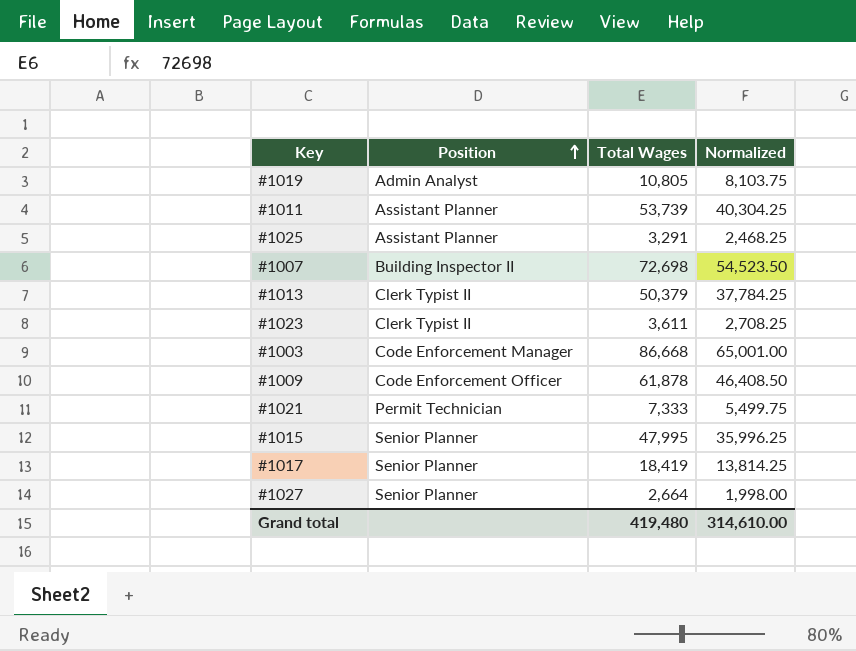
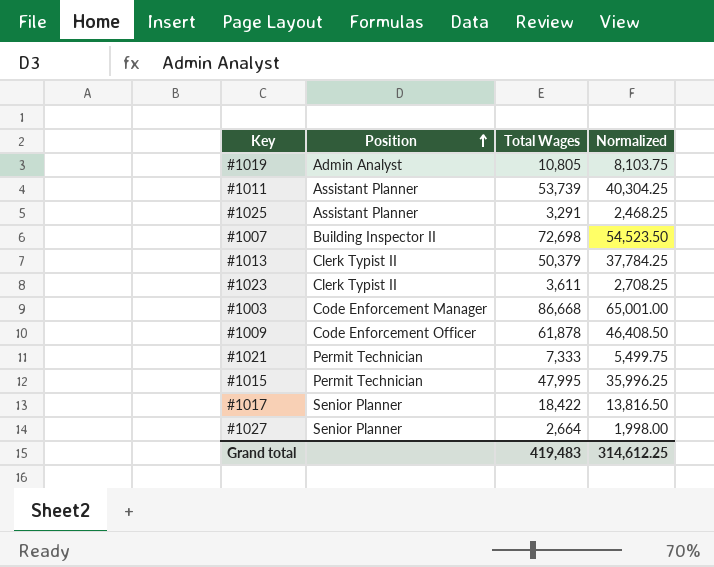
#1015 | Position: Senior Planner -> Permit Technician
#1017 | Total Wages: 18,419 -> 18,422
#1017 | Normalized: 13,814.25 -> 13,816.50
Grand total | Total Wages: 419,480 -> 419,483
Grand total | Normalized: 314,610.00 -> 314,612.25

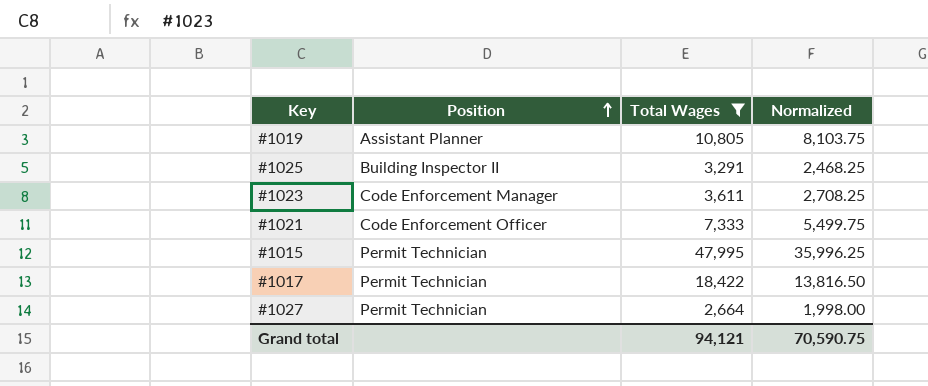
filter: none -> Total Wages <= 47,995
#1019 | Position: Admin Analyst -> Assistant Planner
#1025 | Position: Assistant Planner -> Building Inspector II
#1023 | Position: Clerk Typist II -> Code Enforcement Manager
#1021 | Position: Permit Technician -> Code Enforcement Officer
#1017 | Position: Senior Planner -> Permit Technician
#1027 | Position: Senior Planner -> Permit Technician
Grand total | Total Wages: 419,483 -> 94,121
Grand total | Normalized: 314,612.25 -> 70,590.75

